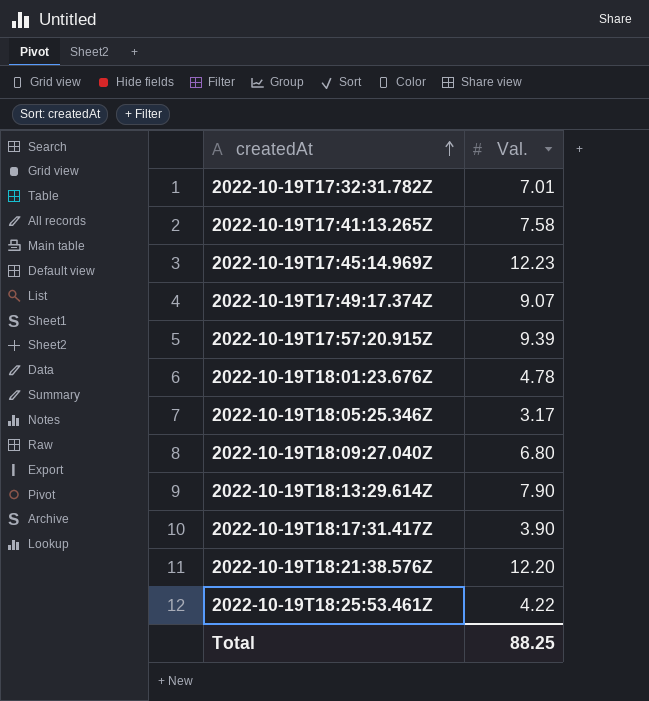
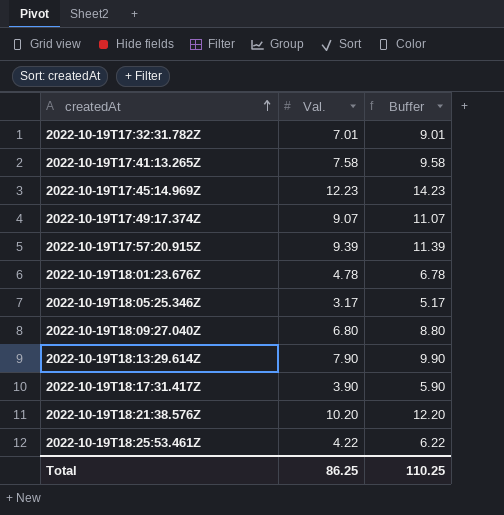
column Buffer | formula: none -> [Val.] + 2
2022-10-19T18:21:38.576Z | Val.: 12.20 -> 10.20
Total | Val.: 88.25 -> 86.25

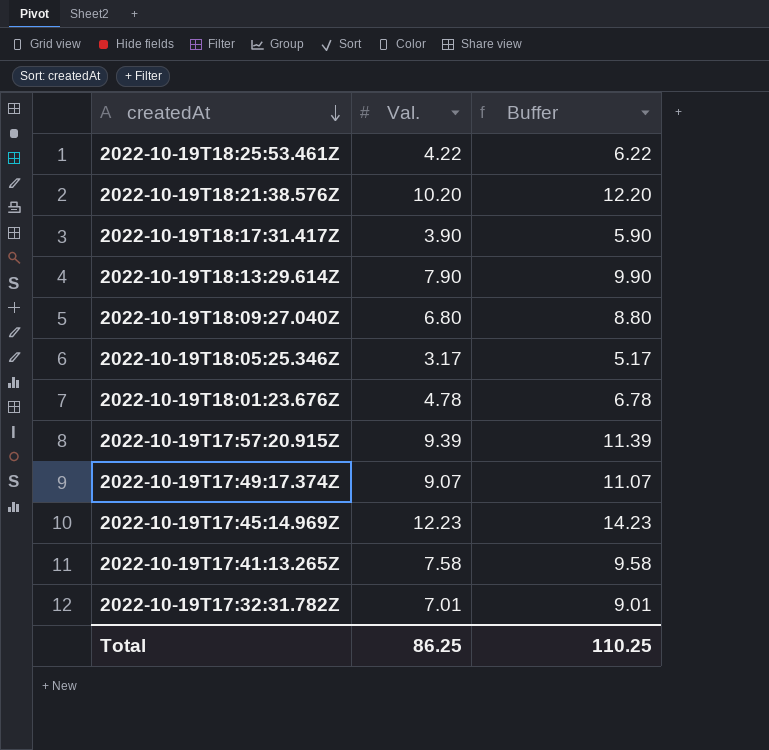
row order: createdAt ascending -> createdAt descending

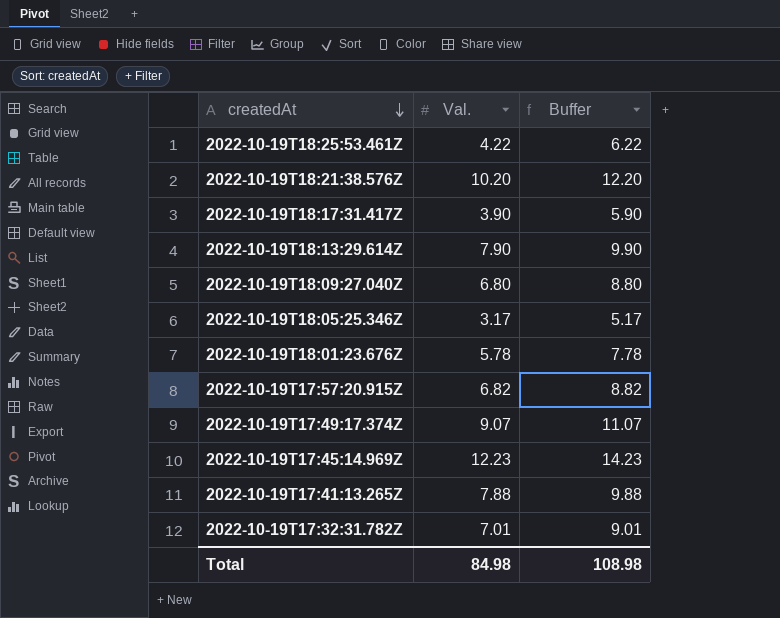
2022-10-19T18:01:23.676Z | Val.: 4.78 -> 5.78
2022-10-19T18:01:23.676Z | Buffer: 6.78 -> 7.78
2022-10-19T17:57:20.915Z | Val.: 9.39 -> 6.82
2022-10-19T17:57:20.915Z | Buffer: 11.39 -> 8.82
2022-10-19T17:41:13.265Z | Val.: 7.58 -> 7.88
2022-10-19T17:41:13.265Z | Buffer: 9.58 -> 9.88
Total | Val.: 86.25 -> 84.98
Total | Buffer: 110.25 -> 108.98

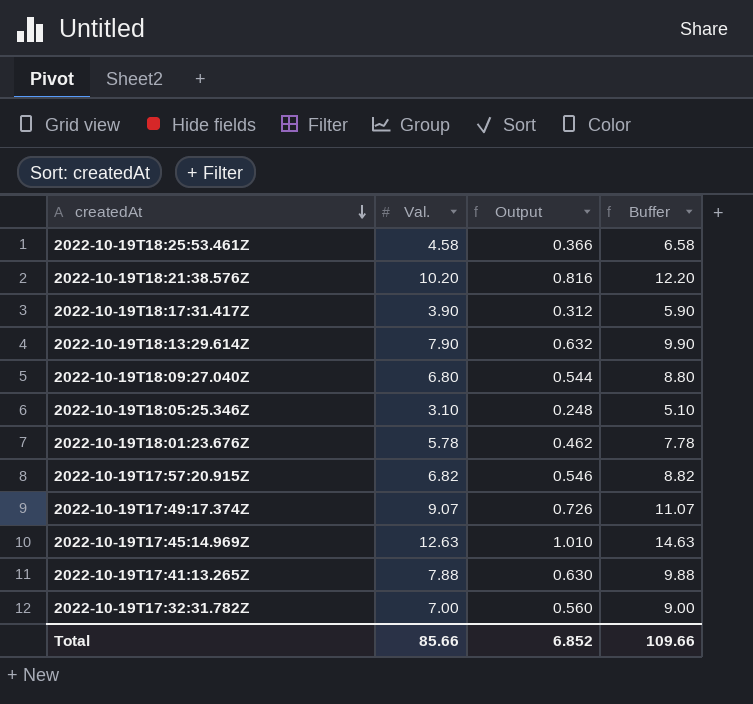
column Output | formula: none -> [Val.] * 0.08
2022-10-19T18:25:53.461Z | Val.: 4.22 -> 4.58
2022-10-19T18:25:53.461Z | Buffer: 6.22 -> 6.58
2022-10-19T18:05:25.346Z | Val.: 3.17 -> 3.10
2022-10-19T18:05:25.346Z | Buffer: 5.17 -> 5.10
2022-10-19T17:45:14.969Z | Val.: 12.23 -> 12.63
2022-10-19T17:45:14.969Z | Buffer: 14.23 -> 14.63
2022-10-19T17:32:31.782Z | Val.: 7.01 -> 7.00
2022-10-19T17:32:31.782Z | Buffer: 9.01 -> 9.00
Total | Val.: 84.98 -> 85.66
Total | Buffer: 108.98 -> 109.66

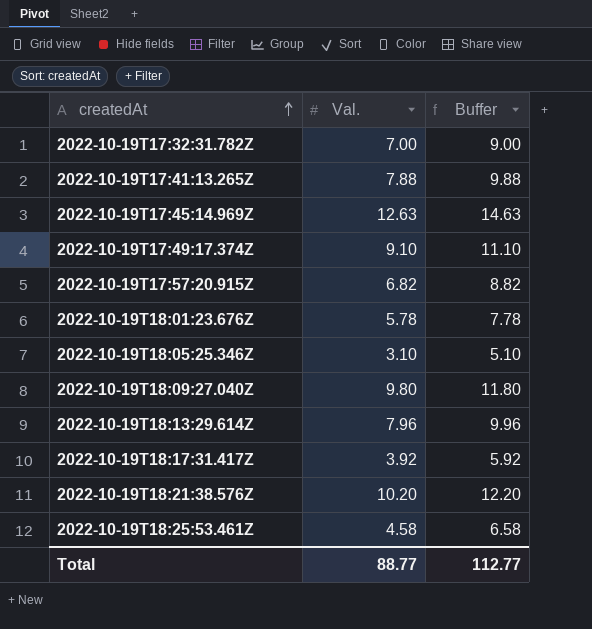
row order: createdAt descending -> createdAt ascending
column Output | formula: [Val.] * 0.08 -> none
2022-10-19T17:49:17.374Z | Val.: 9.07 -> 9.10
2022-10-19T17:49:17.374Z | Buffer: 11.07 -> 11.10
2022-10-19T18:09:27.040Z | Val.: 6.80 -> 9.80
2022-10-19T18:09:27.040Z | Buffer: 8.80 -> 11.80
2022-10-19T18:13:29.614Z | Val.: 7.90 -> 7.96
2022-10-19T18:13:29.614Z | Buffer: 9.90 -> 9.96
2022-10-19T18:17:31.417Z | Val.: 3.90 -> 3.92
2022-10-19T18:17:31.417Z | Buffer: 5.90 -> 5.92
Total | Val.: 85.66 -> 88.77
Total | Buffer: 109.66 -> 112.77

